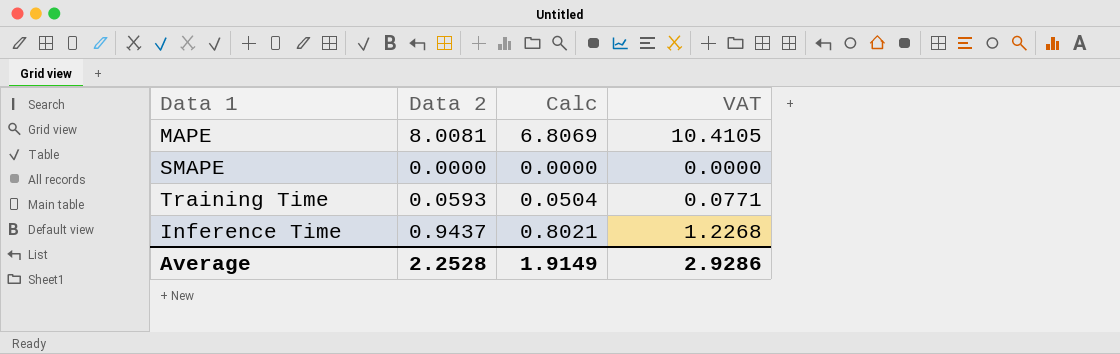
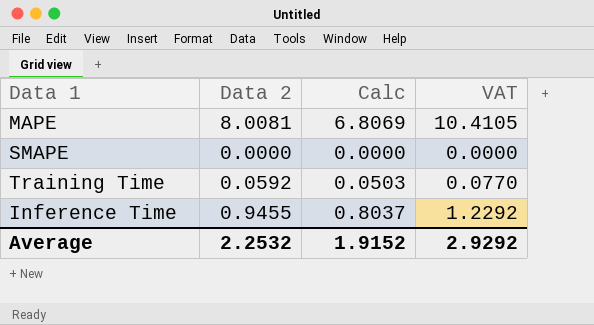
Training Time | Data 2: 0.0593 -> 0.0592
Training Time | Calc: 0.0504 -> 0.0503
Training Time | VAT: 0.0771 -> 0.0770
Inference Time | Data 2: 0.9437 -> 0.9455
Inference Time | Calc: 0.8021 -> 0.8037
Inference Time | VAT: 1.2268 -> 1.2292
Average | Data 2: 2.2528 -> 2.2532
Average | Calc: 1.9149 -> 1.9152
Average | VAT: 2.9286 -> 2.9292

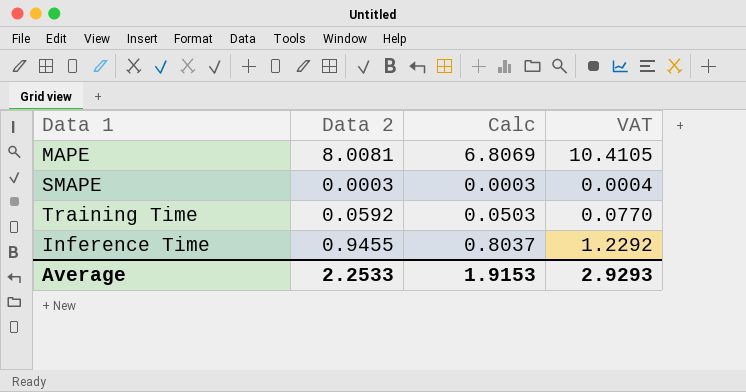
SMAPE | Data 2: 0.0000 -> 0.0003
SMAPE | Calc: 0.0000 -> 0.0003
SMAPE | VAT: 0.0000 -> 0.0004
Average | Data 2: 2.2532 -> 2.2533
Average | Calc: 1.9152 -> 1.9153
Average | VAT: 2.9292 -> 2.9293

